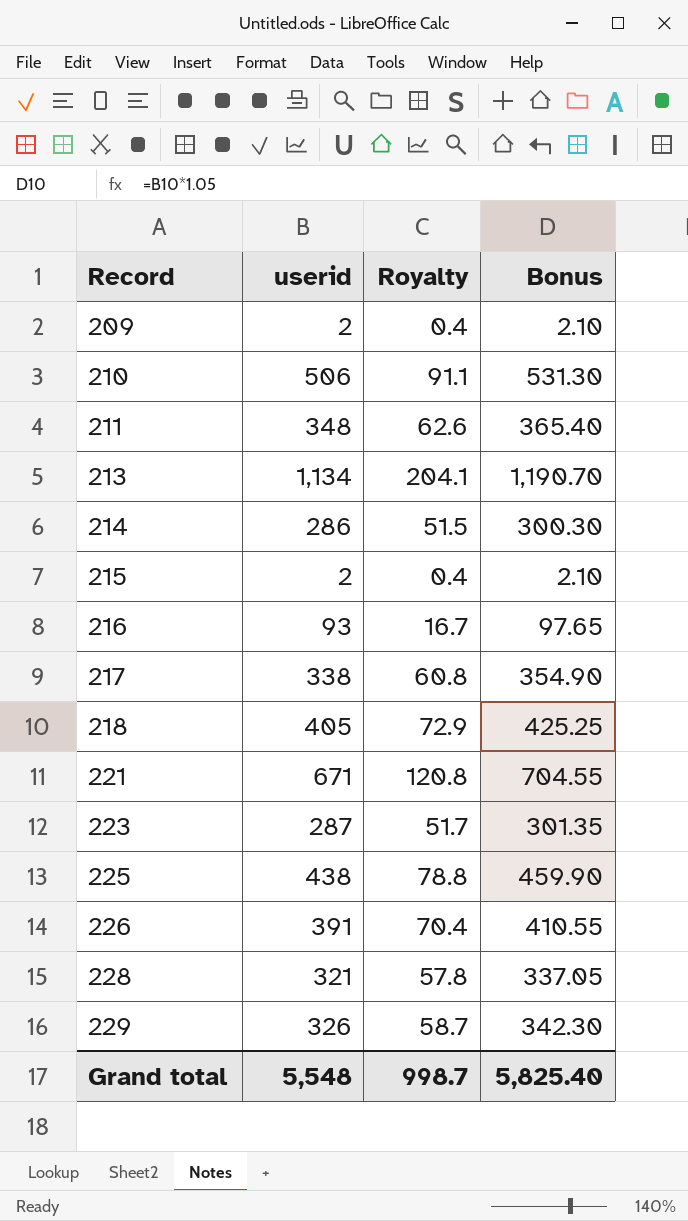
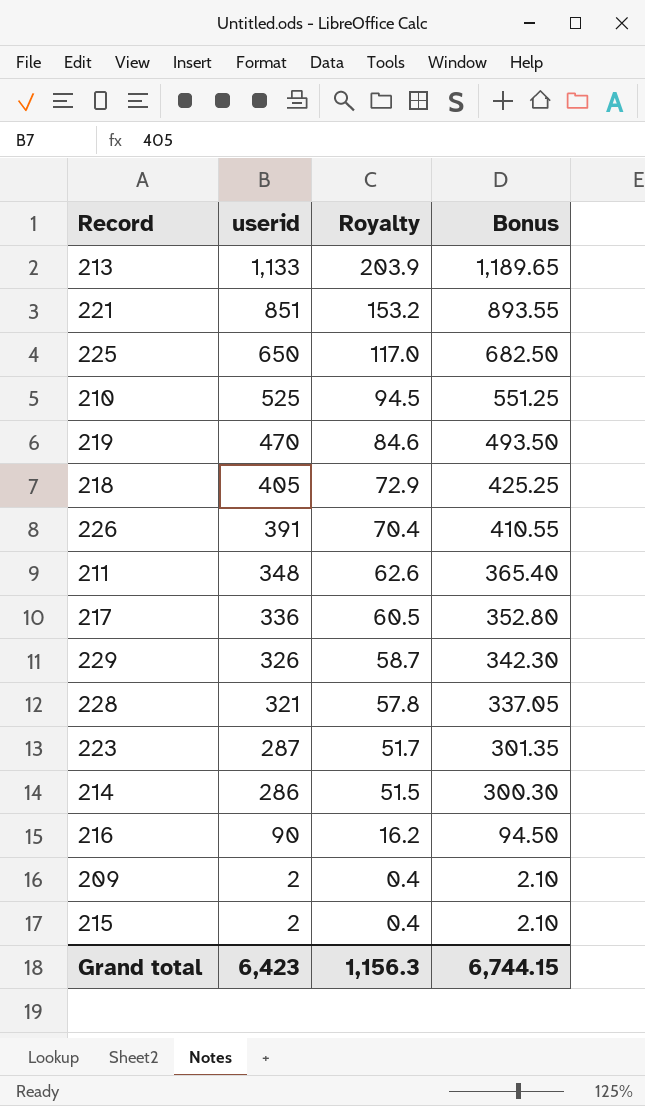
row order: Record ascending -> userid descending
213 | userid: 1,134 -> 1,133
213 | Royalty: 204.1 -> 203.9
213 | Bonus: 1,190.70 -> 1,189.65
221 | userid: 671 -> 851
221 | Royalty: 120.8 -> 153.2
221 | Bonus: 704.55 -> 893.55
225 | userid: 438 -> 650
225 | Royalty: 78.8 -> 117.0
225 | Bonus: 459.90 -> 682.50
210 | userid: 506 -> 525
210 | Royalty: 91.1 -> 94.5
210 | Bonus: 531.30 -> 551.25
row 219: none -> 470 | 84.6 | 493.50
217 | userid: 338 -> 336
217 | Royalty: 60.8 -> 60.5
217 | Bonus: 354.90 -> 352.80
216 | userid: 93 -> 90
216 | Royalty: 16.7 -> 16.2
216 | Bonus: 97.65 -> 94.50
Grand total | userid: 5,548 -> 6,423
Grand total | Royalty: 998.7 -> 1,156.3
Grand total | Bonus: 5,825.40 -> 6,744.15

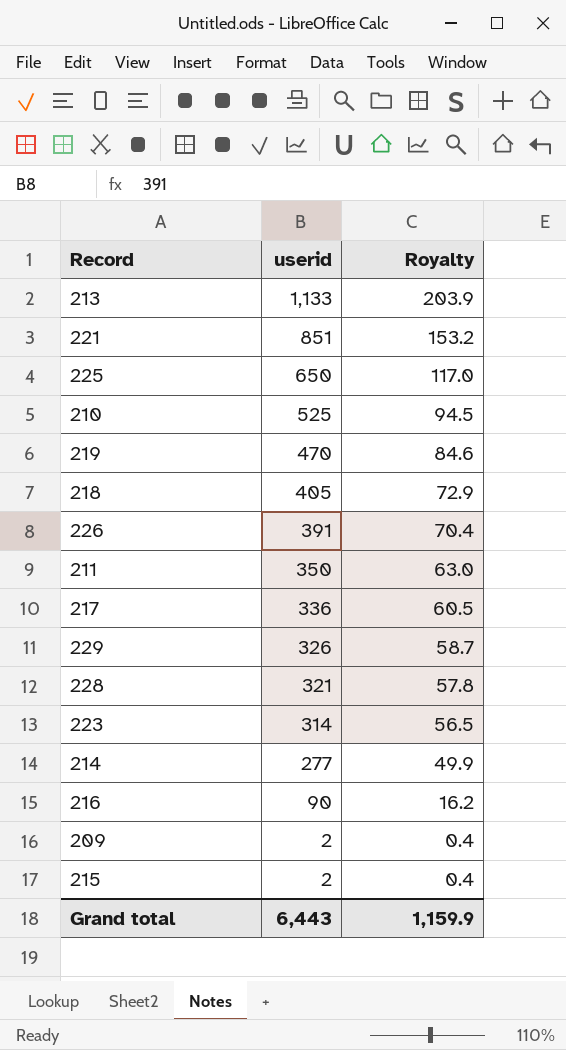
column Bonus | formula: [userid] * 1.05 -> none
211 | userid: 348 -> 350
211 | Royalty: 62.6 -> 63.0
223 | userid: 287 -> 314
223 | Royalty: 51.7 -> 56.5
214 | userid: 286 -> 277
214 | Royalty: 51.5 -> 49.9
Grand total | userid: 6,423 -> 6,443
Grand total | Royalty: 1,156.3 -> 1,159.9

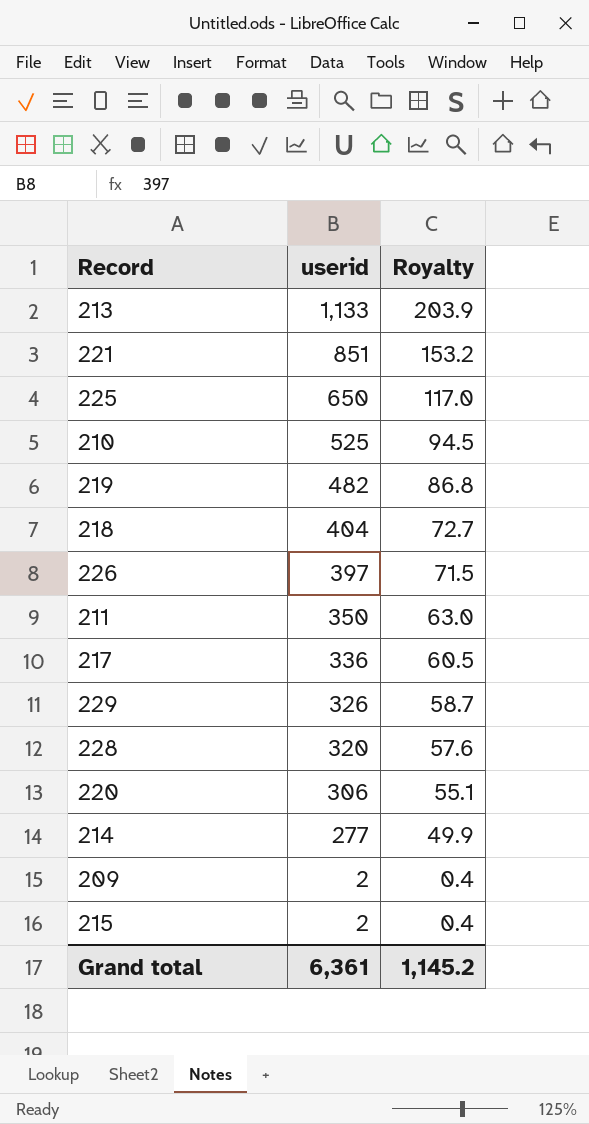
row 223: 314 | 56.5 -> none
row 216: 90 | 16.2 -> none
219 | userid: 470 -> 482
219 | Royalty: 84.6 -> 86.8
218 | userid: 405 -> 404
218 | Royalty: 72.9 -> 72.7
226 | userid: 391 -> 397
226 | Royalty: 70.4 -> 71.5
228 | userid: 321 -> 320
228 | Royalty: 57.8 -> 57.6
row 220: none -> 306 | 55.1
Grand total | userid: 6,443 -> 6,361
Grand total | Royalty: 1,159.9 -> 1,145.2

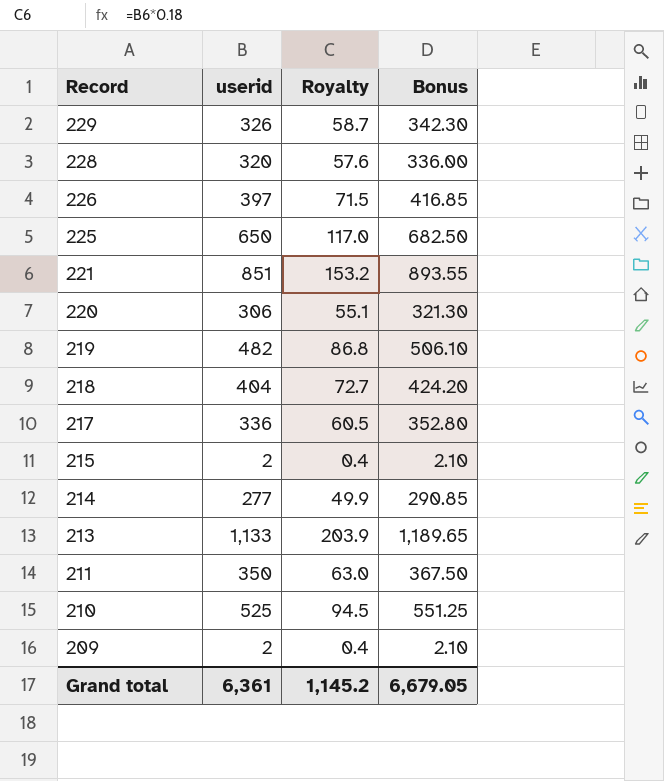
row order: userid descending -> Record descending
column Bonus | formula: none -> [userid] * 1.05

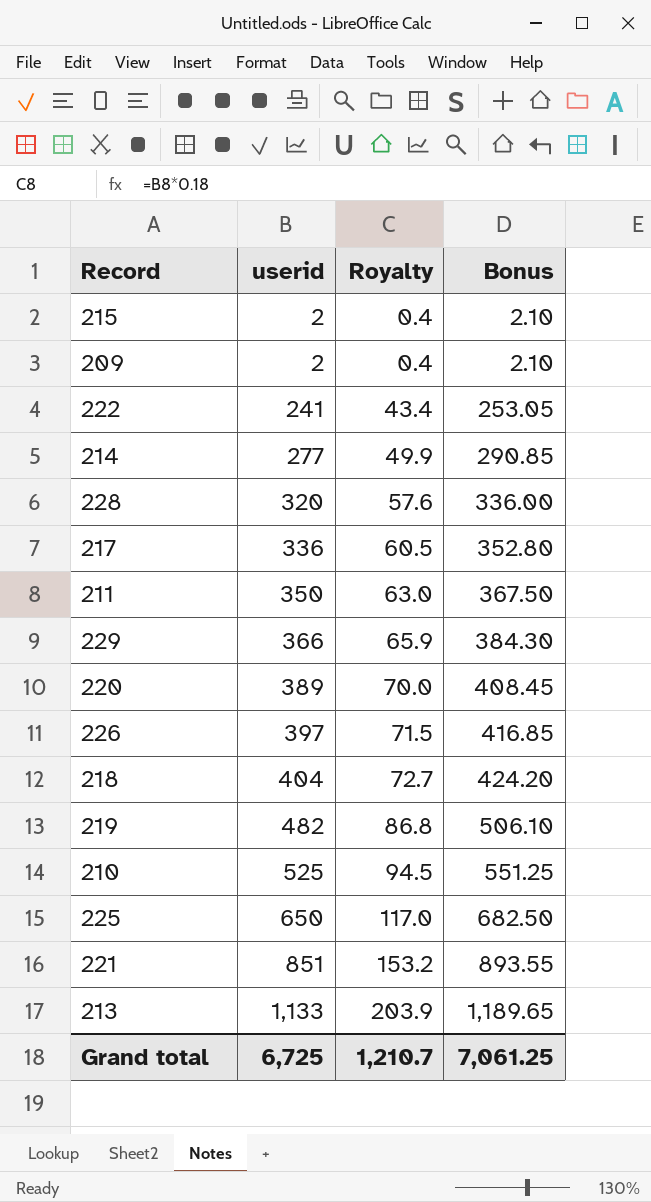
row order: Record descending -> userid ascending
row 222: none -> 241 | 43.4 | 253.05
229 | userid: 326 -> 366
229 | Royalty: 58.7 -> 65.9
229 | Bonus: 342.30 -> 384.30
220 | userid: 306 -> 389
220 | Royalty: 55.1 -> 70.0
220 | Bonus: 321.30 -> 408.45
Grand total | userid: 6,361 -> 6,725
Grand total | Royalty: 1,145.2 -> 1,210.7
Grand total | Bonus: 6,679.05 -> 7,061.25

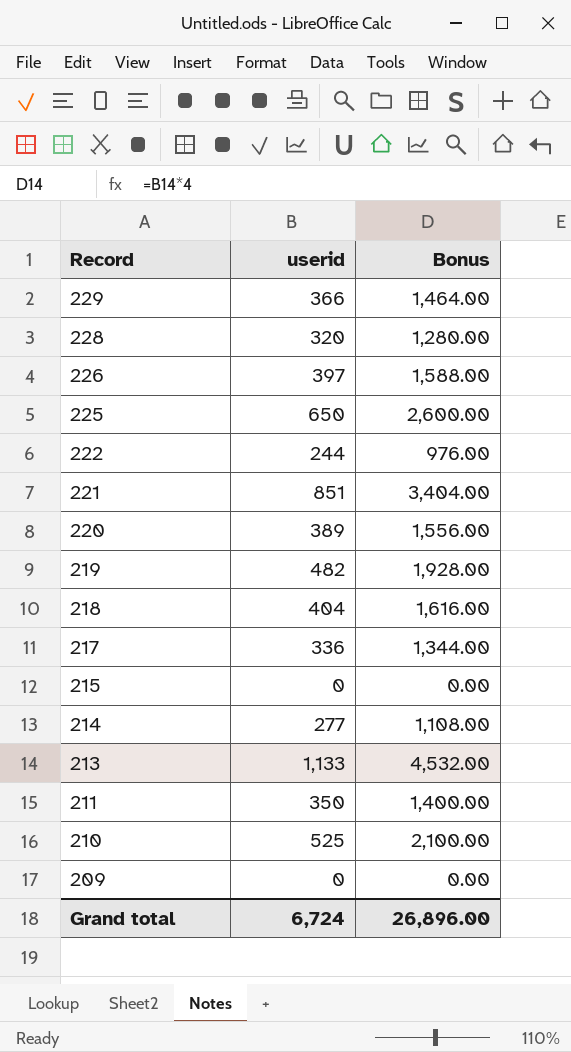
row order: userid ascending -> Record descending
column Royalty | formula: [userid] * 0.18 -> none
column Bonus | formula: [userid] * 1.05 -> [userid] * 4
222 | userid: 241 -> 244
215 | userid: 2 -> 0
209 | userid: 2 -> 0
Grand total | userid: 6,725 -> 6,724
Grand total | Bonus: 7,061.25 -> 26,896.00

